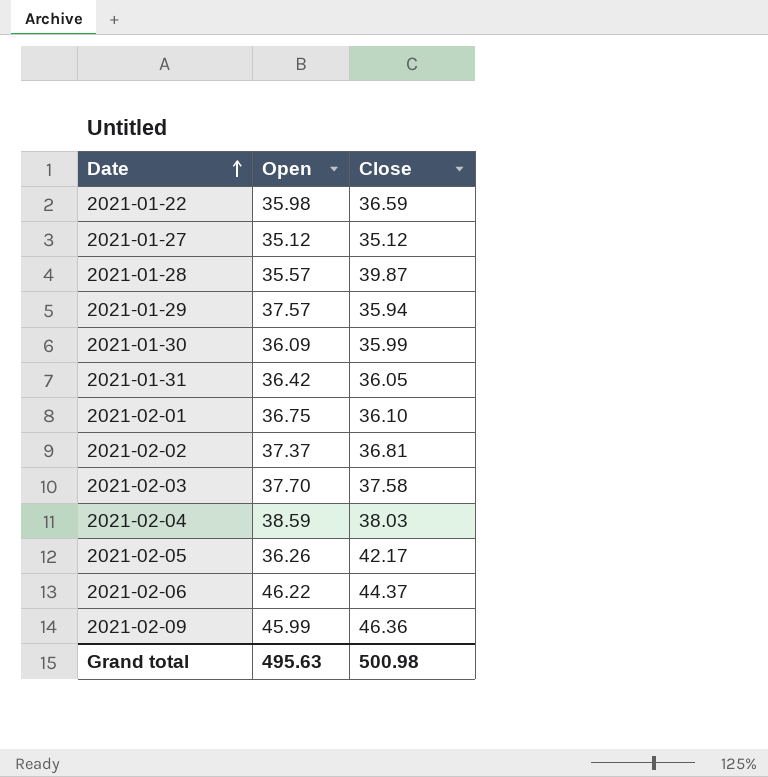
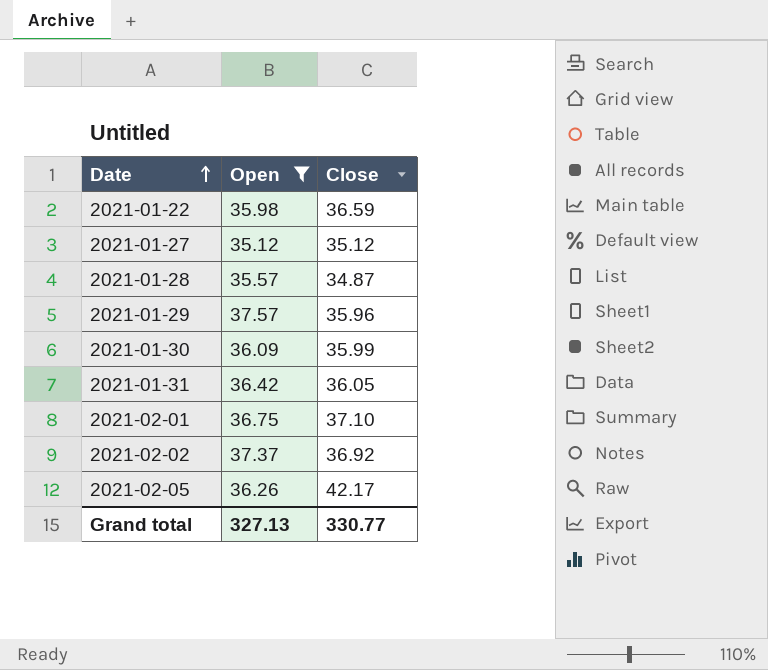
filter: none -> Open <= 37.57
2021-01-28 | Close: 39.87 -> 34.87
2021-01-29 | Close: 35.94 -> 35.96
2021-02-01 | Close: 36.10 -> 37.10
2021-02-02 | Close: 36.81 -> 36.92
Grand total | Open: 495.63 -> 327.13
Grand total | Close: 500.98 -> 330.77

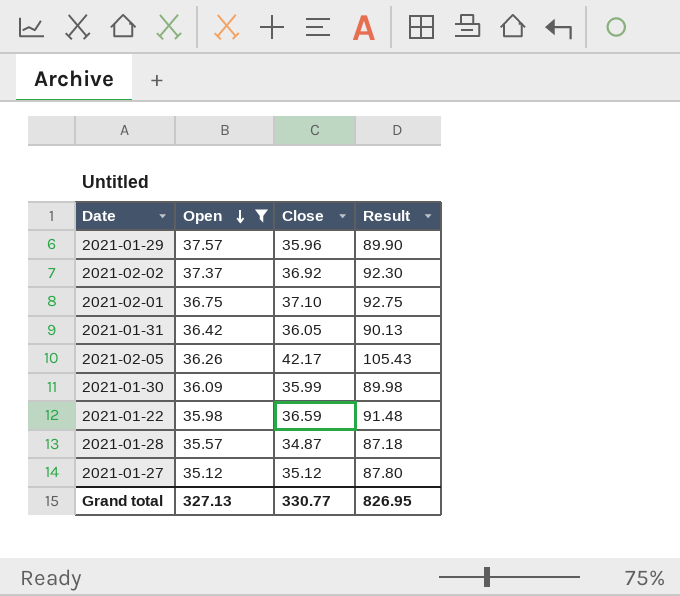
row order: Date ascending -> Open descending
column Result | formula: none -> [Close] * 2.5

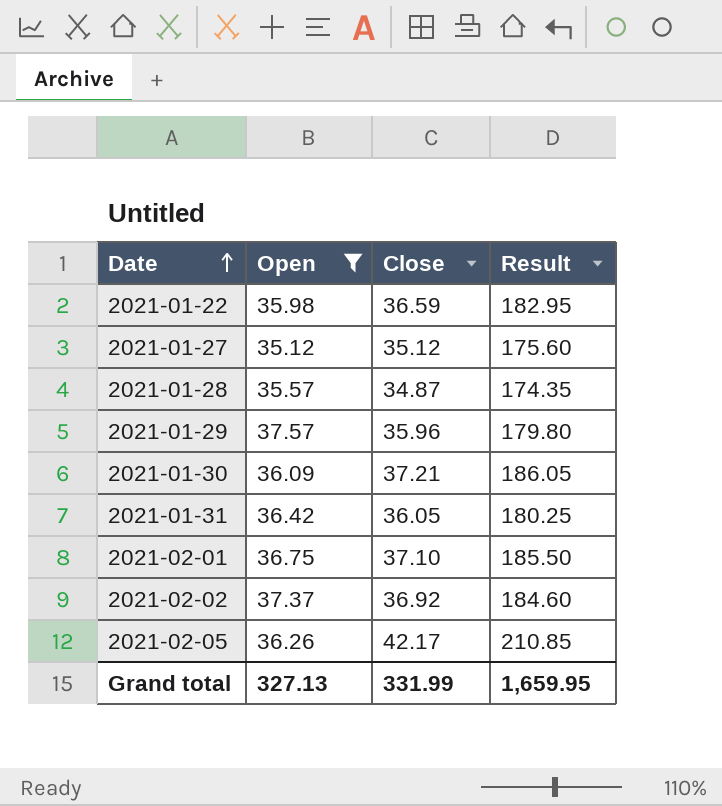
row order: Open descending -> Date ascending
column Result | formula: [Close] * 2.5 -> [Close] * 5
2021-01-30 | Close: 35.99 -> 37.21
Grand total | Close: 330.77 -> 331.99
Grand total | Result: 826.95 -> 1,659.95

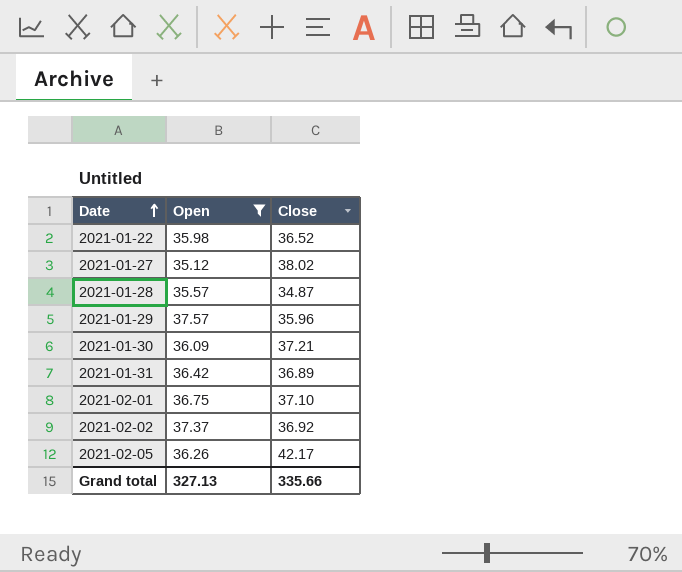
column Result | formula: [Close] * 5 -> none
2021-01-22 | Close: 36.59 -> 36.52
2021-01-27 | Close: 35.12 -> 38.02
2021-01-31 | Close: 36.05 -> 36.89
Grand total | Close: 331.99 -> 335.66

